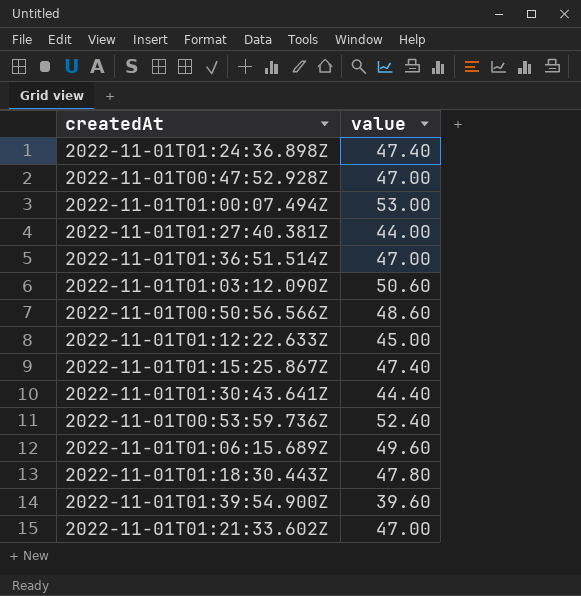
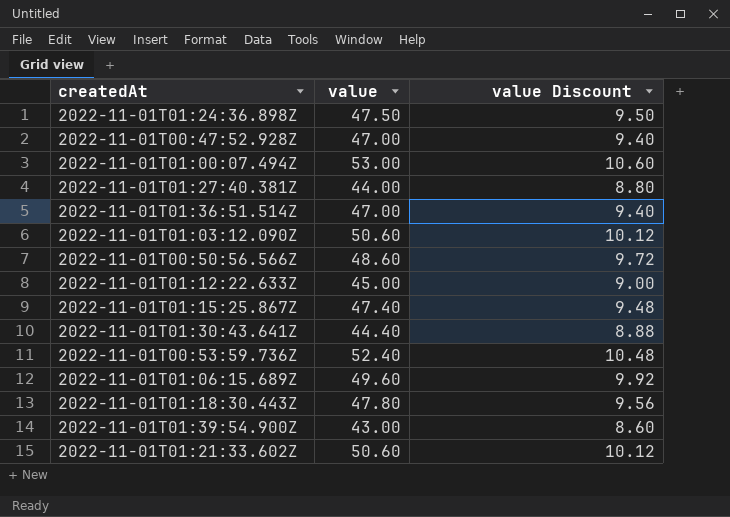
column value Discount | formula: none -> [value] * 0.2
2022-11-01T01:24:36.898Z | value: 47.40 -> 47.50
2022-11-01T01:39:54.900Z | value: 39.60 -> 43.00
2022-11-01T01:21:33.602Z | value: 47.00 -> 50.60

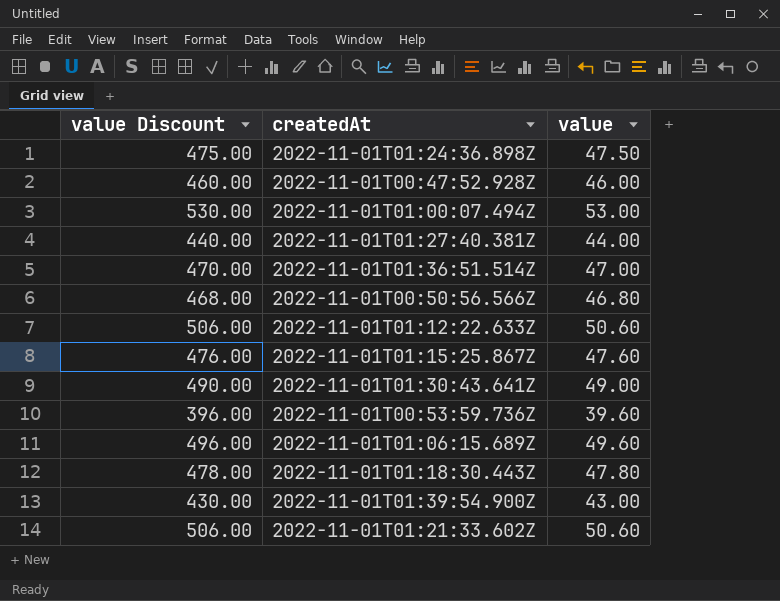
column value Discount | formula: [value] * 0.2 -> [value] * 10
column value Discount | position: 3 -> 1
row 2022-11-01T01:03:12.090Z: 50.60 | 10.12 -> none
2022-11-01T00:47:52.928Z | value: 47.00 -> 46.00
2022-11-01T00:50:56.566Z | value: 48.60 -> 46.80
2022-11-01T01:12:22.633Z | value: 45.00 -> 50.60
2022-11-01T01:15:25.867Z | value: 47.40 -> 47.60
2022-11-01T01:30:43.641Z | value: 44.40 -> 49.00
2022-11-01T00:53:59.736Z | value: 52.40 -> 39.60

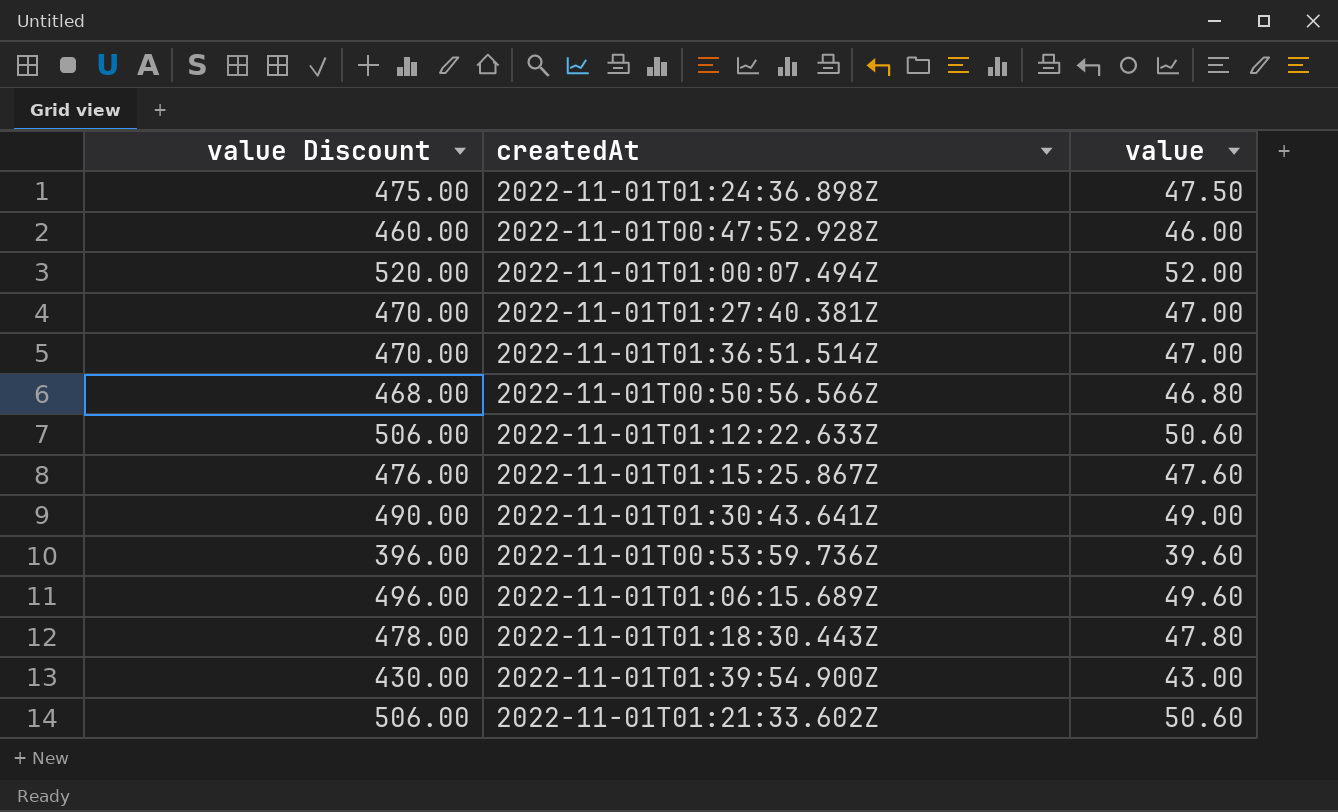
2022-11-01T01:00:07.494Z | value Discount: 530.00 -> 520.00
2022-11-01T01:00:07.494Z | value: 53.00 -> 52.00
2022-11-01T01:27:40.381Z | value Discount: 440.00 -> 470.00
2022-11-01T01:27:40.381Z | value: 44.00 -> 47.00

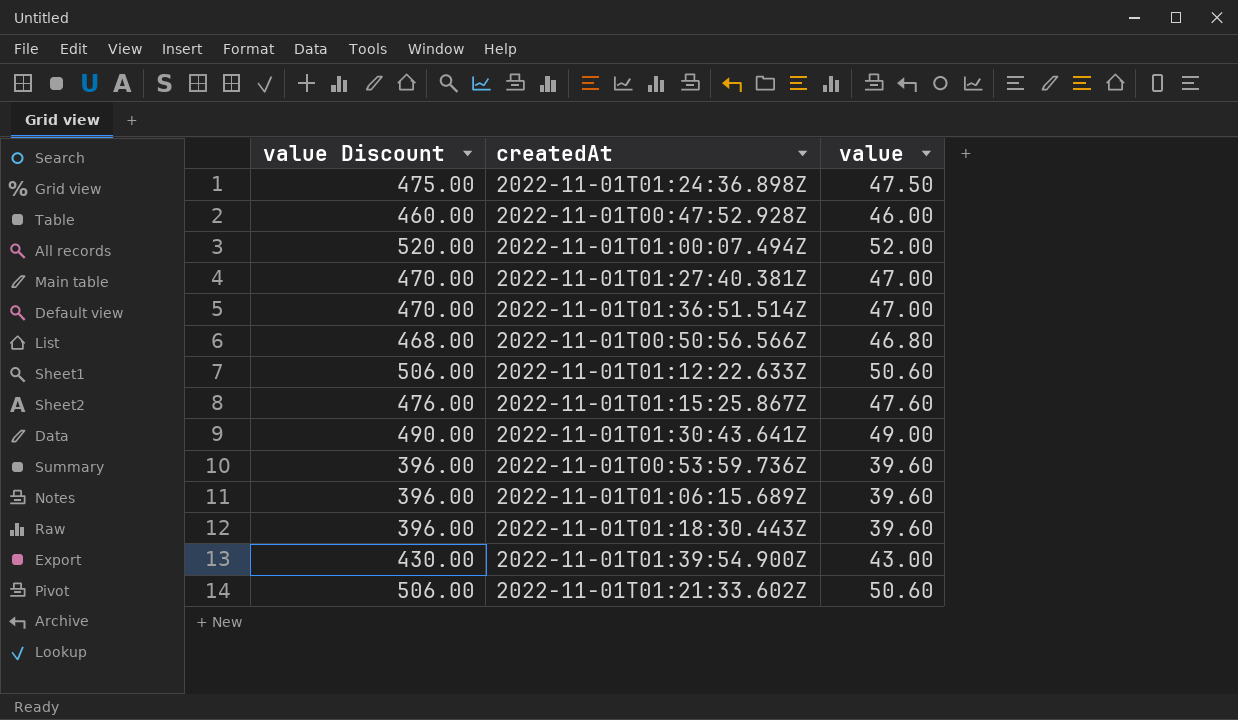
2022-11-01T01:06:15.689Z | value Discount: 496.00 -> 396.00
2022-11-01T01:06:15.689Z | value: 49.60 -> 39.60
2022-11-01T01:18:30.443Z | value Discount: 478.00 -> 396.00
2022-11-01T01:18:30.443Z | value: 47.80 -> 39.60

